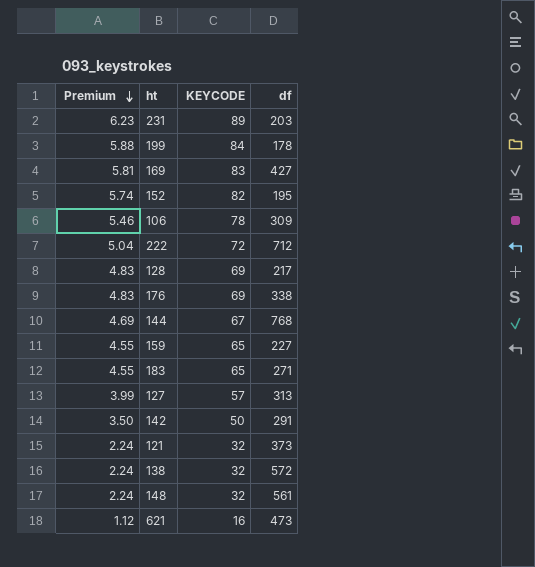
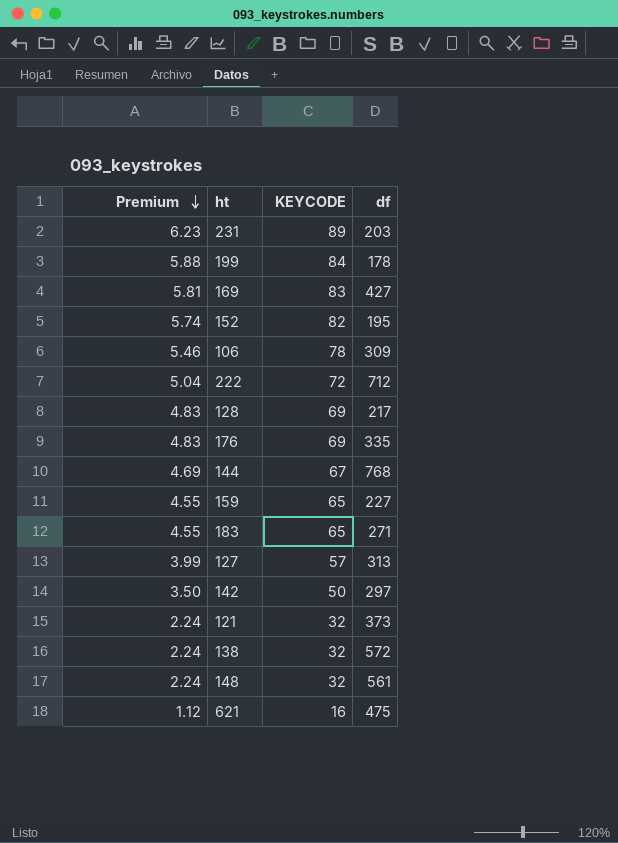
176 | df: 338 -> 335
142 | df: 291 -> 297
621 | df: 473 -> 475

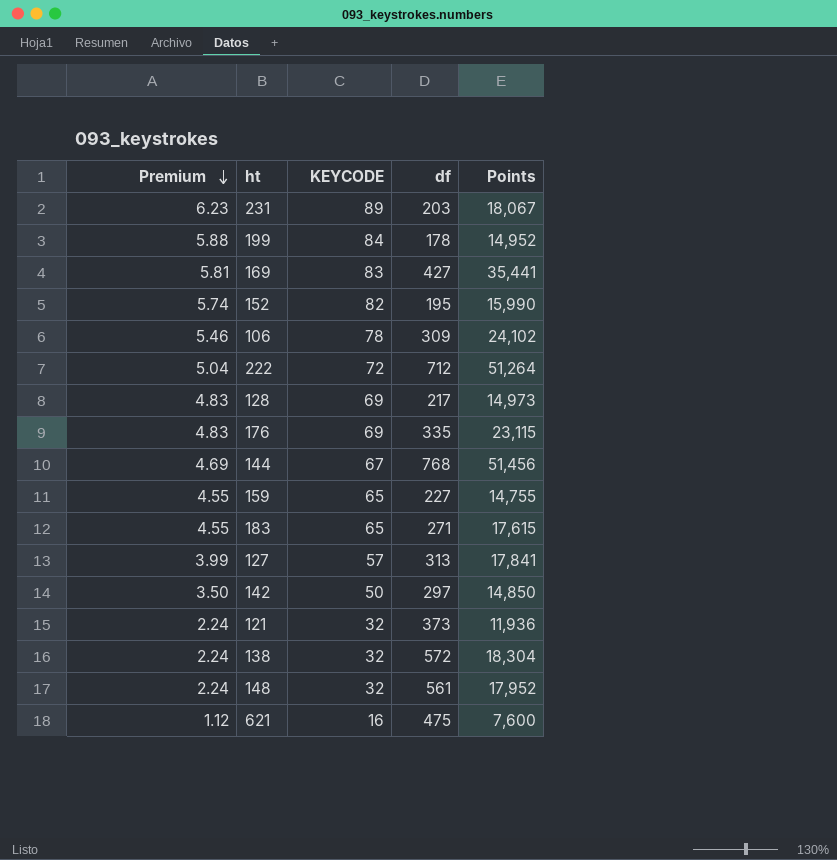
column Points | formula: none -> [KEYCODE] * [df]

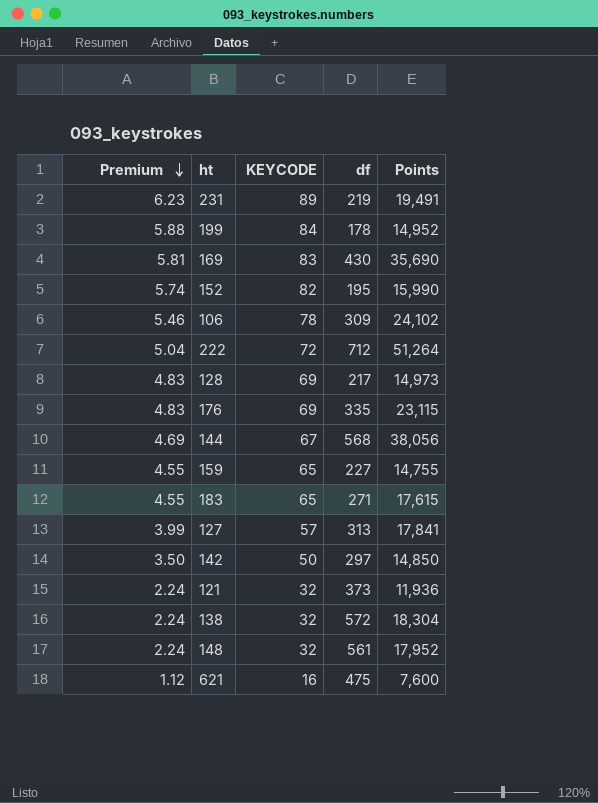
231 | df: 203 -> 219
231 | Points: 18,067 -> 19,491
169 | df: 427 -> 430
169 | Points: 35,441 -> 35,690
144 | df: 768 -> 568
144 | Points: 51,456 -> 38,056

